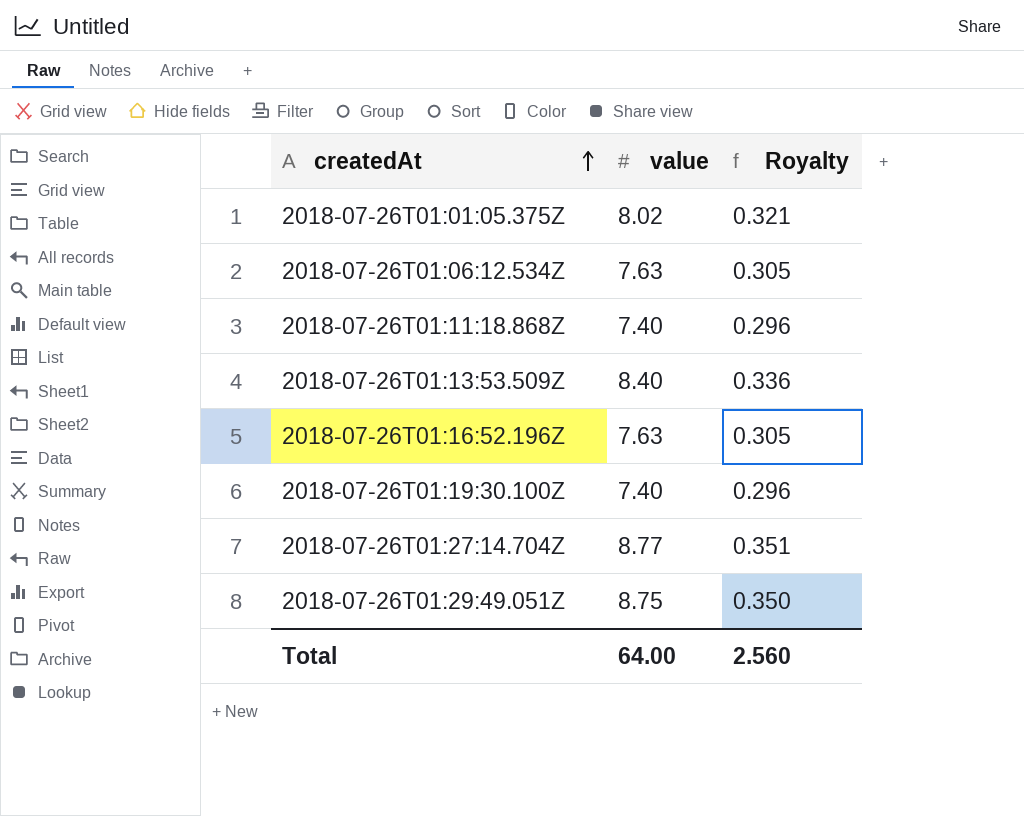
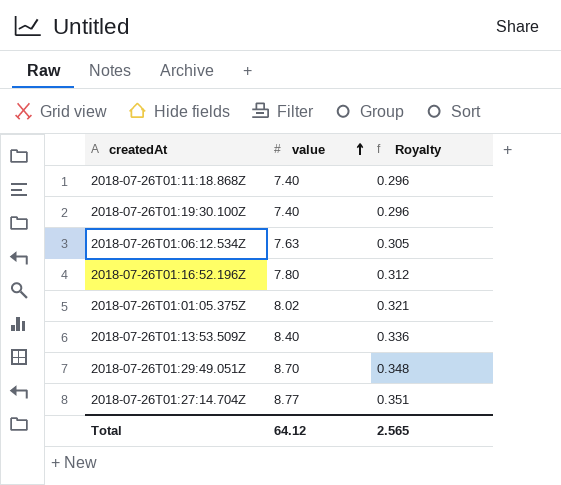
row order: createdAt ascending -> value ascending
2018-07-26T01:16:52.196Z | value: 7.63 -> 7.80
2018-07-26T01:16:52.196Z | Royalty: 0.305 -> 0.312
2018-07-26T01:29:49.051Z | value: 8.75 -> 8.70
2018-07-26T01:29:49.051Z | Royalty: 0.350 -> 0.348
Total | value: 64.00 -> 64.12
Total | Royalty: 2.560 -> 2.565

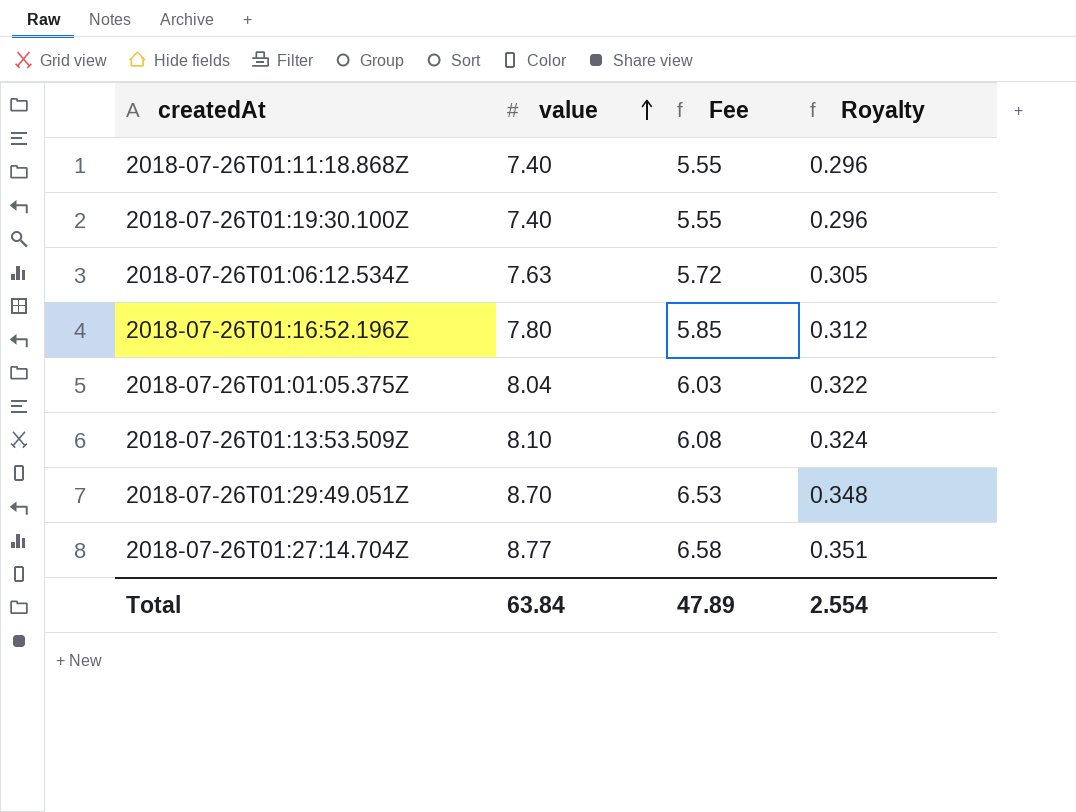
column Fee | formula: none -> [value] * 0.75
2018-07-26T01:01:05.375Z | value: 8.02 -> 8.04
2018-07-26T01:01:05.375Z | Royalty: 0.321 -> 0.322
2018-07-26T01:13:53.509Z | value: 8.40 -> 8.10
2018-07-26T01:13:53.509Z | Royalty: 0.336 -> 0.324
Total | value: 64.12 -> 63.84
Total | Royalty: 2.565 -> 2.554

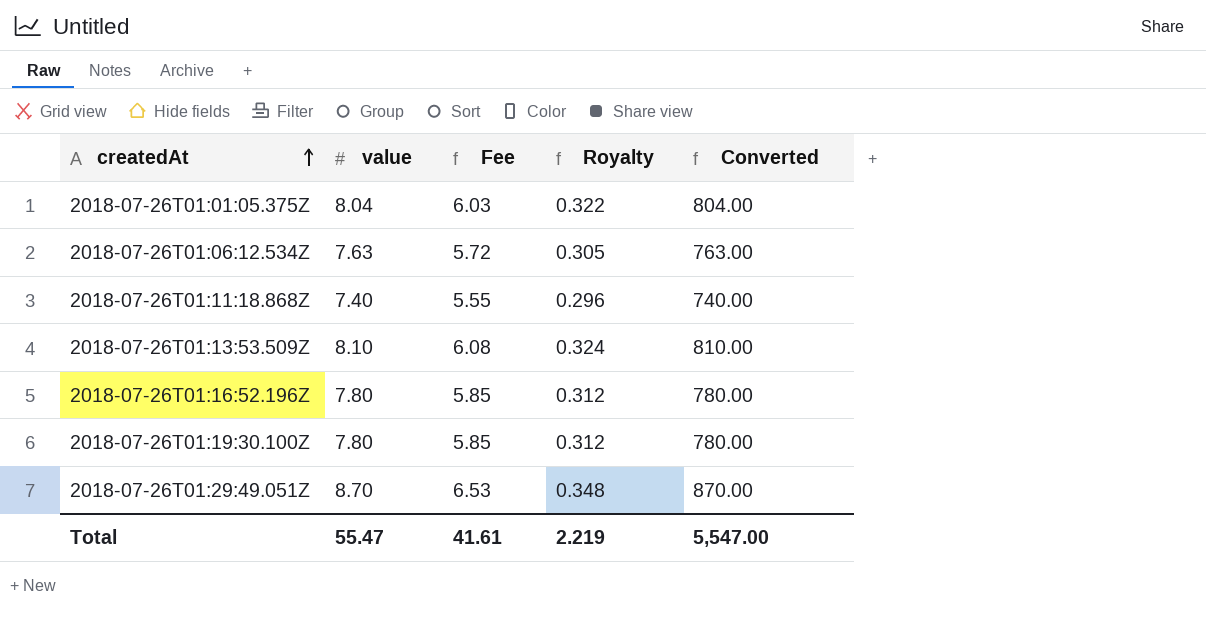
row order: value ascending -> createdAt ascending
column Converted | formula: none -> [value] * 100
row 2018-07-26T01:27:14.704Z: 8.77 | 6.58 | 0.351 -> none
2018-07-26T01:19:30.100Z | value: 7.40 -> 7.80
2018-07-26T01:19:30.100Z | Fee: 5.55 -> 5.85
2018-07-26T01:19:30.100Z | Royalty: 0.296 -> 0.312
Total | value: 63.84 -> 55.47
Total | Fee: 47.89 -> 41.61
Total | Royalty: 2.554 -> 2.219

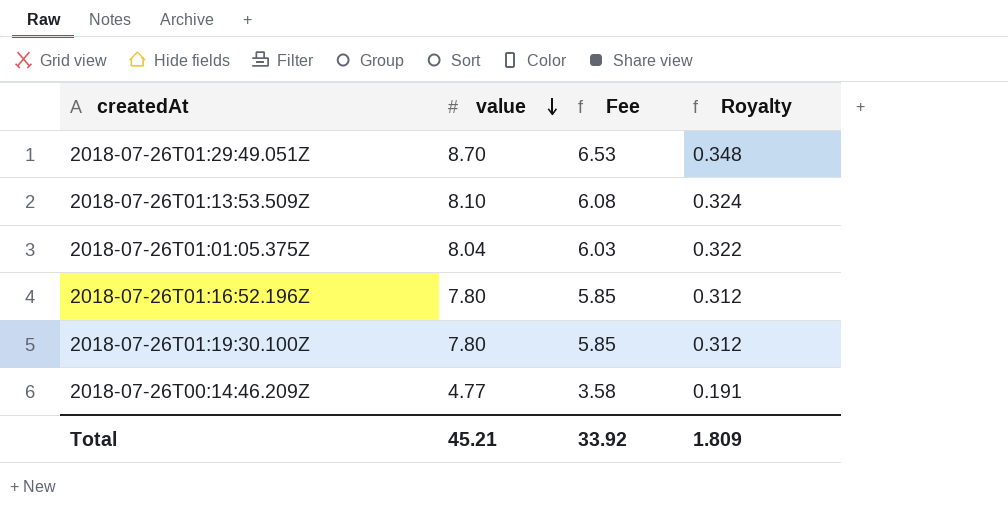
row order: createdAt ascending -> value descending
column Converted | formula: [value] * 100 -> none
row 2018-07-26T01:06:12.534Z: 7.63 | 5.72 | 0.305 | 763.00 -> none
row 2018-07-26T01:11:18.868Z: 7.40 | 5.55 | 0.296 | 740.00 -> none
row 2018-07-26T00:14:46.209Z: none -> 4.77 | 3.58 | 0.191
Total | value: 55.47 -> 45.21
Total | Fee: 41.61 -> 33.92
Total | Royalty: 2.219 -> 1.809

